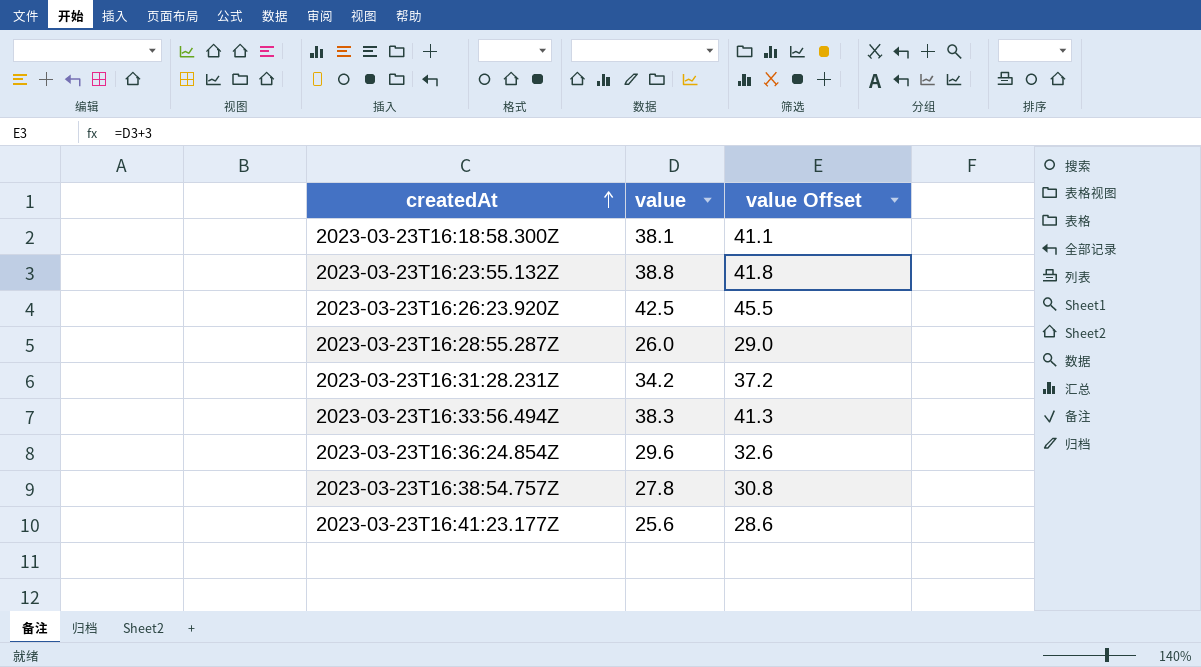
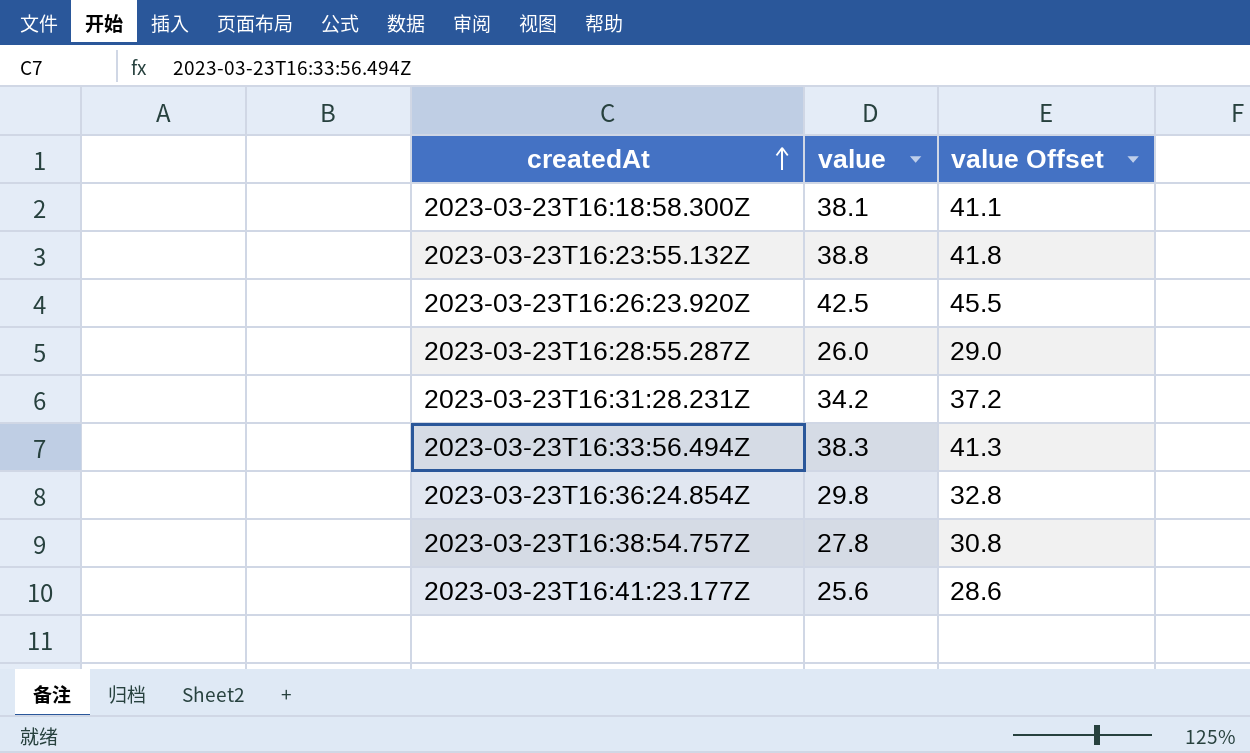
2023-03-23T16:36:24.854Z | value: 29.6 -> 29.8
2023-03-23T16:36:24.854Z | value Offset: 32.6 -> 32.8

